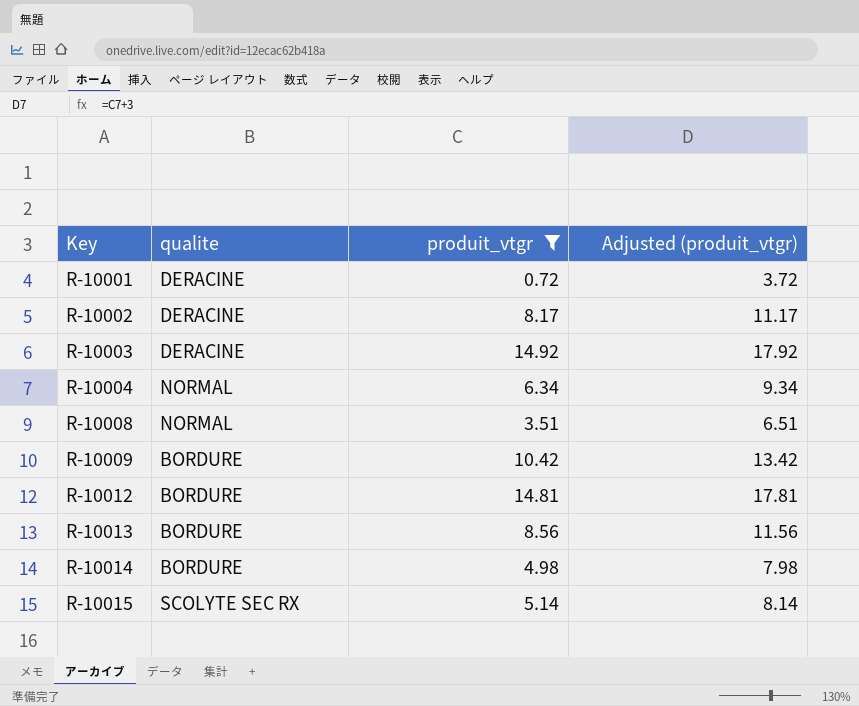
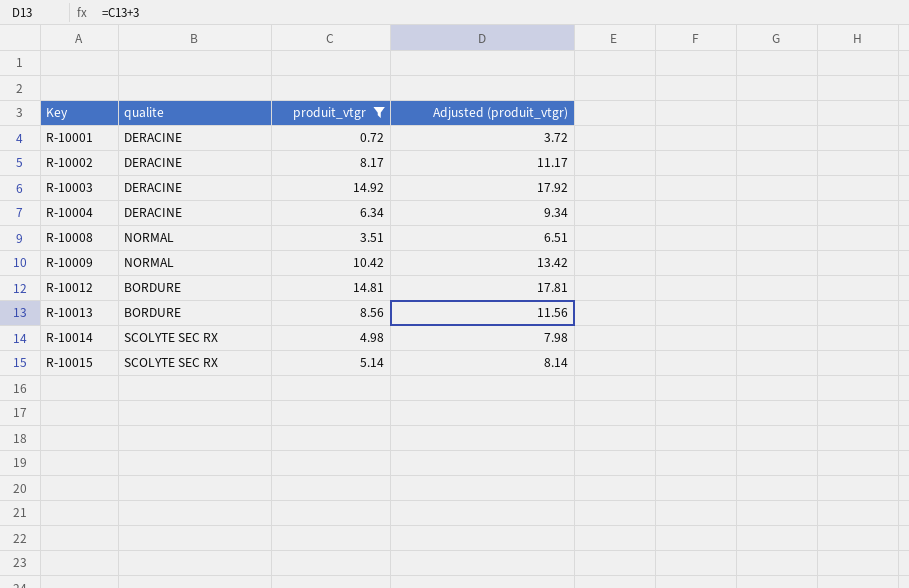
R-10004 | qualite: NORMAL -> DERACINE
R-10009 | qualite: BORDURE -> NORMAL
R-10014 | qualite: BORDURE -> SCOLYTE SEC RX

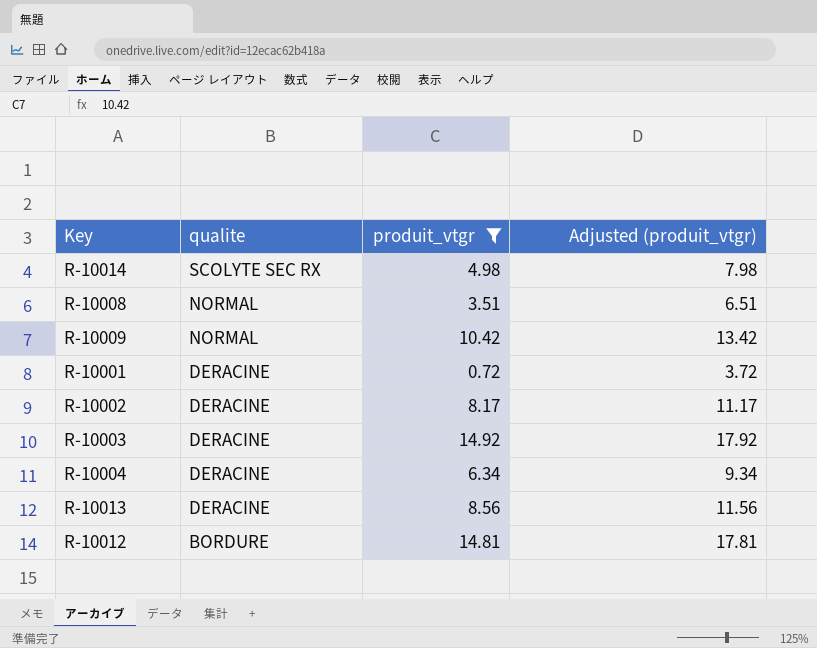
row order: Key ascending -> qualite descending
row R-10015: SCOLYTE SEC RX | 5.14 | 8.14 -> none
R-10013 | qualite: BORDURE -> DERACINE

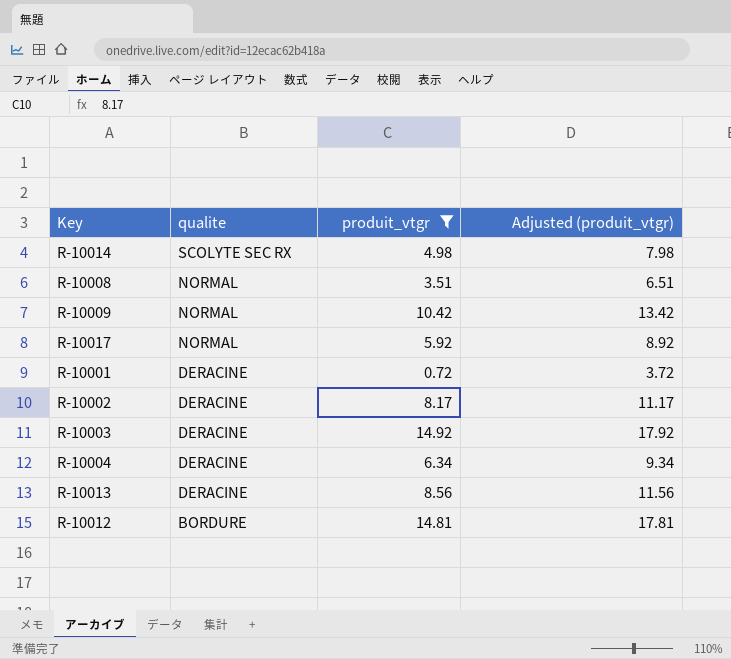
row R-10017: none -> NORMAL | 5.92 | 8.92

